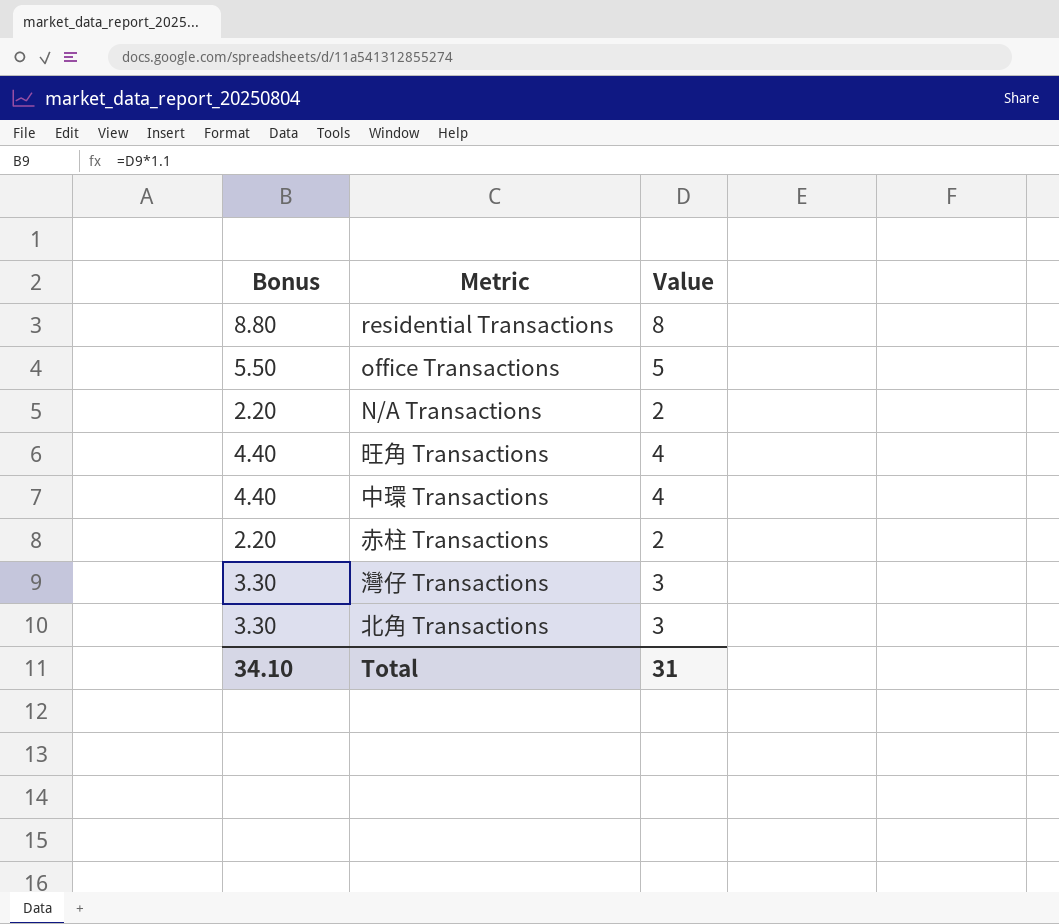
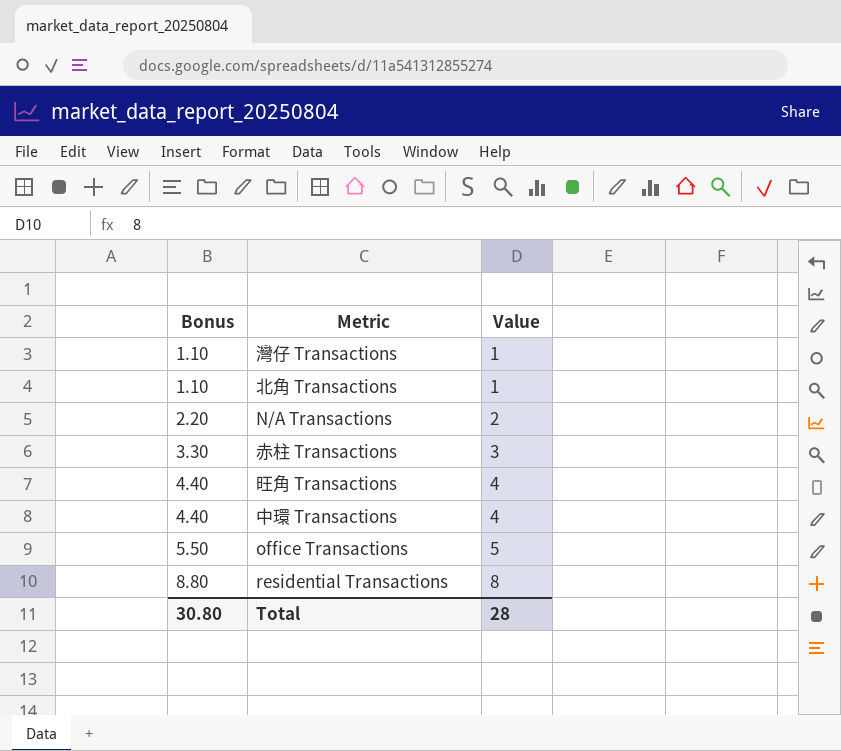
row order: none -> Bonus ascending
灣仔 Transactions | Bonus: 3.30 -> 1.10
灣仔 Transactions | Value: 3 -> 1
北角 Transactions | Bonus: 3.30 -> 1.10
北角 Transactions | Value: 3 -> 1
赤柱 Transactions | Bonus: 2.20 -> 3.30
赤柱 Transactions | Value: 2 -> 3
Total | Bonus: 34.10 -> 30.80
Total | Value: 31 -> 28

